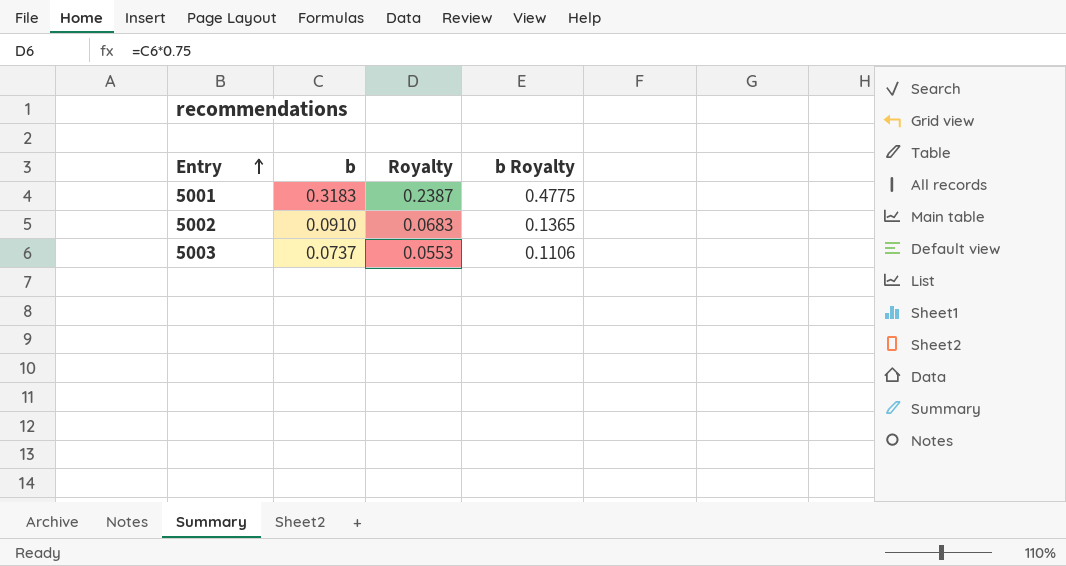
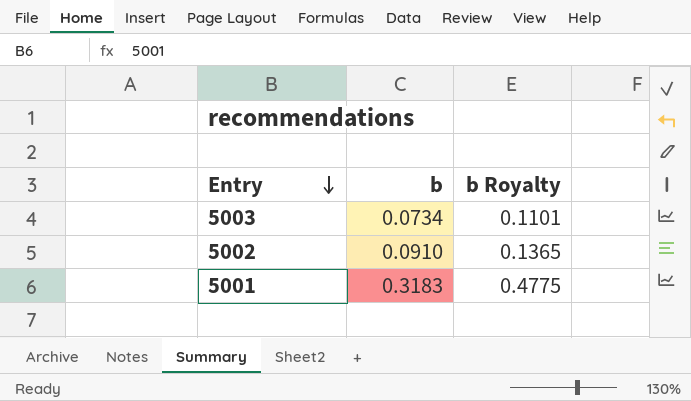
row order: Entry ascending -> Entry descending
column Royalty | formula: [b] * 0.75 -> none
5003 | b: 0.0737 -> 0.0734
5003 | b Royalty: 0.1106 -> 0.1101

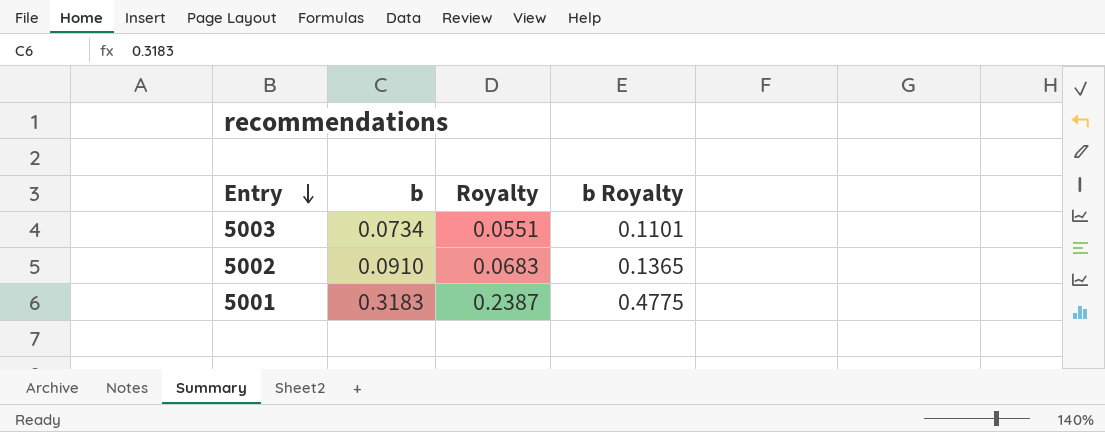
column Royalty | formula: none -> [b] * 0.75

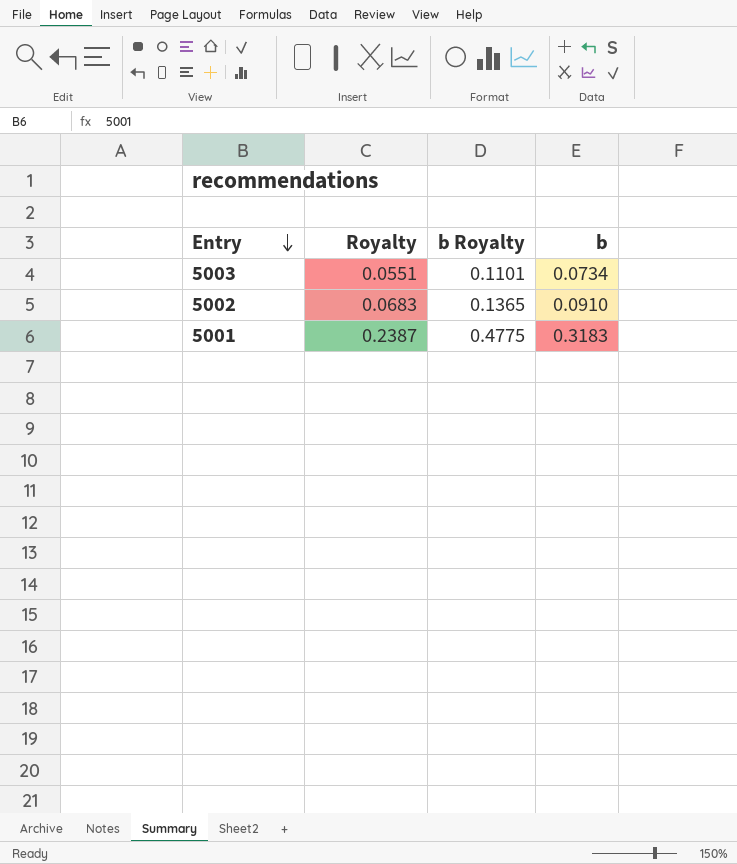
column b | position: 2 -> 4

